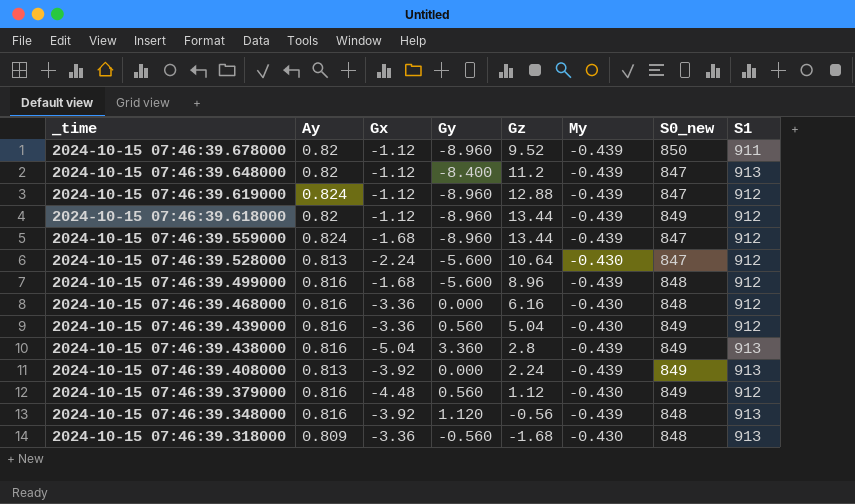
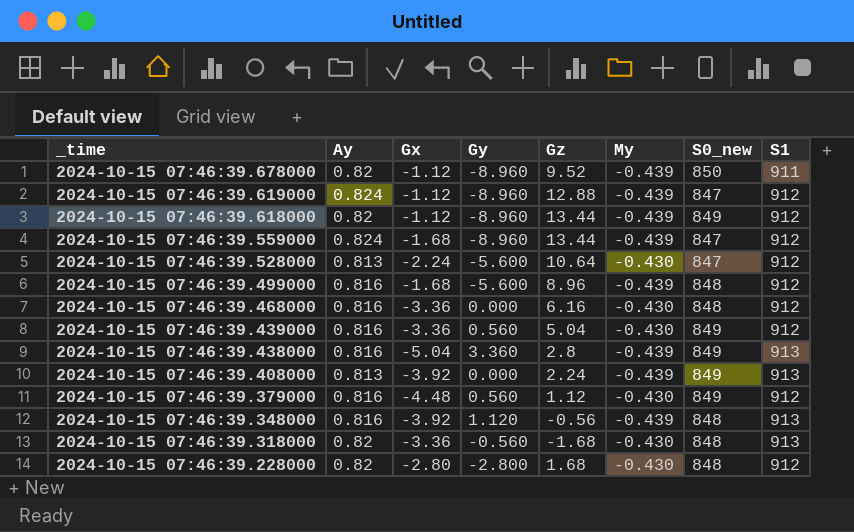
row 2024-10-15 07:46:39.648000: 0.82 | -1.12 | -8.400 | 11.2 | -0.439 | 847 | 913 -> none
2024-10-15 07:46:39.318000 | Ay: 0.809 -> 0.82
row 2024-10-15 07:46:39.228000: none -> 0.82 | -2.80 | -2.800 | 1.68 | -0.430 | 848 | 912

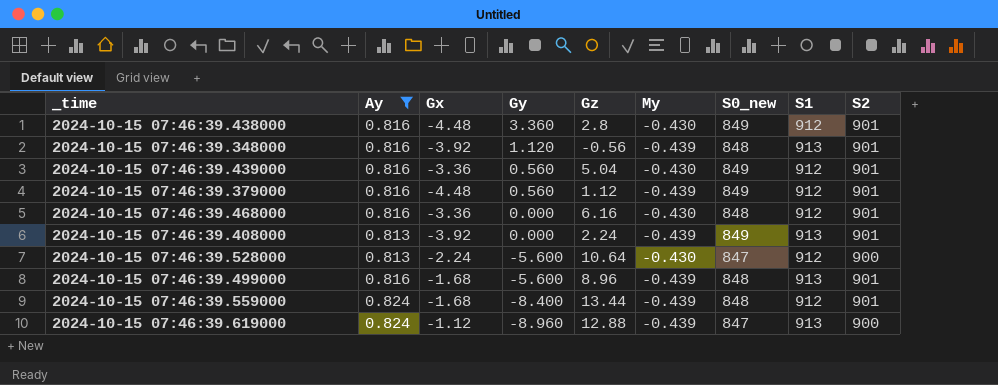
filter: none -> Ay != 0.82
row order: _time descending -> Gy descending
column S2 | position: none -> 9
2024-10-15 07:46:39.438000 | Gx: -5.04 -> -4.48
2024-10-15 07:46:39.438000 | My: -0.439 -> -0.430
2024-10-15 07:46:39.438000 | S1: 913 -> 912
2024-10-15 07:46:39.379000 | My: -0.430 -> -0.439
2024-10-15 07:46:39.499000 | S1: 912 -> 913
2024-10-15 07:46:39.559000 | Gy: -8.960 -> -8.400
2024-10-15 07:46:39.559000 | S0_new: 847 -> 848
2024-10-15 07:46:39.619000 | S1: 912 -> 913

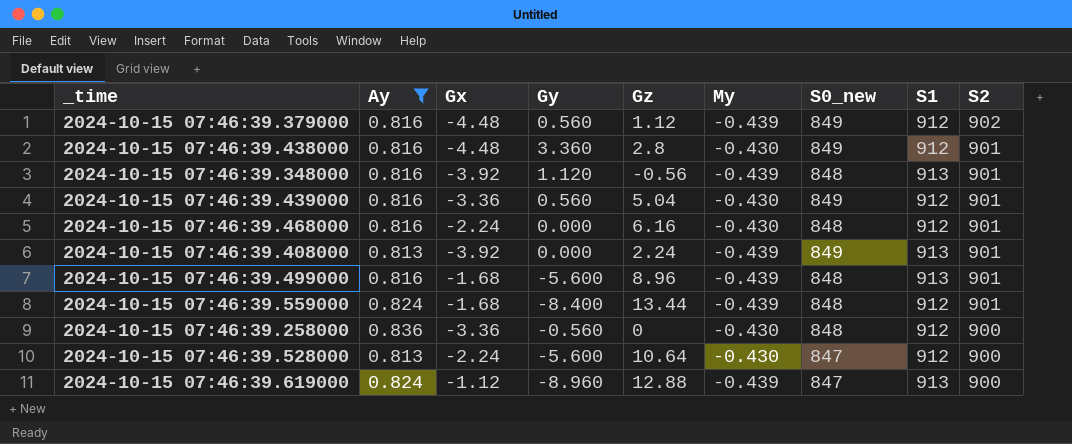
row order: Gy descending -> S2 descending
2024-10-15 07:46:39.379000 | S2: 901 -> 902
2024-10-15 07:46:39.468000 | Gx: -3.36 -> -2.24
row 2024-10-15 07:46:39.258000: none -> 0.836 | -3.36 | -0.560 | 0 | -0.430 | 848 | 912 | 900

